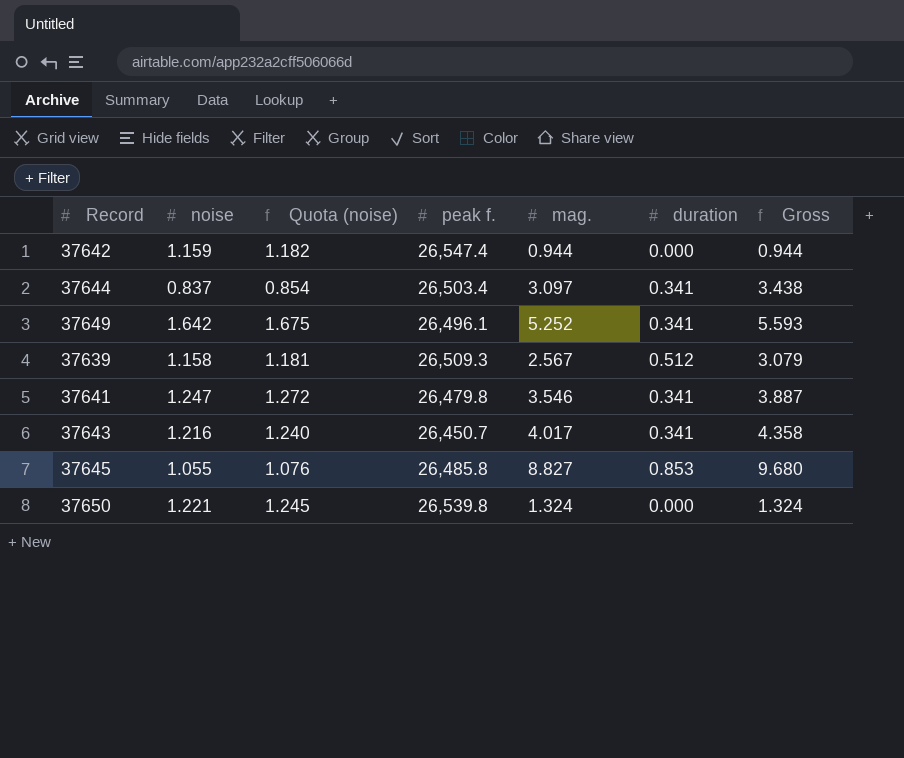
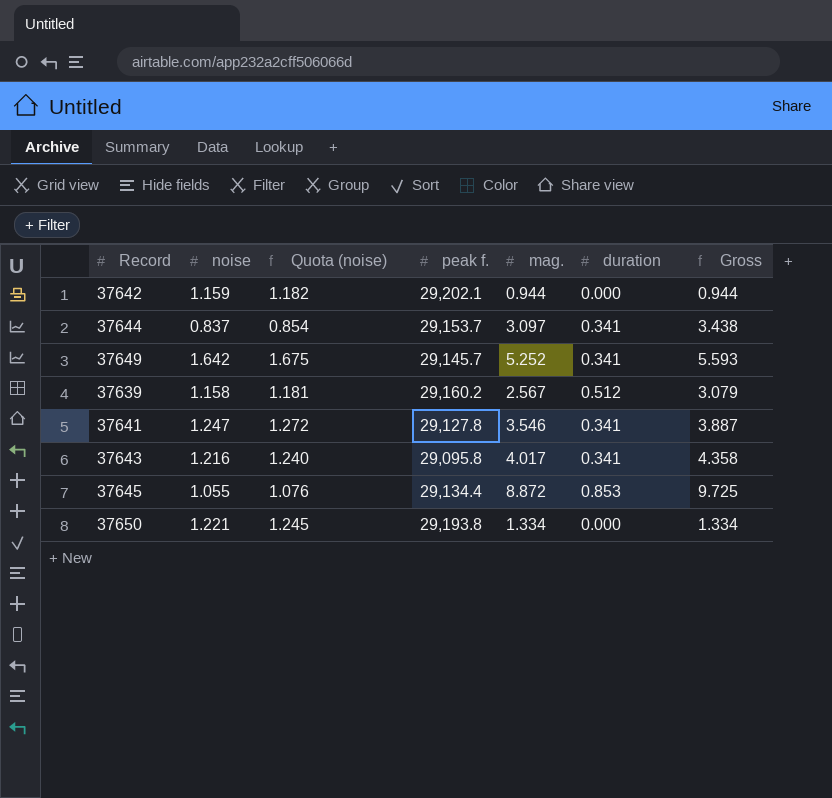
37642 | peak f.: 26,547.4 -> 29,202.1
37644 | peak f.: 26,503.4 -> 29,153.7
37649 | peak f.: 26,496.1 -> 29,145.7
37639 | peak f.: 26,509.3 -> 29,160.2
37641 | peak f.: 26,479.8 -> 29,127.8
37643 | peak f.: 26,450.7 -> 29,095.8
37645 | peak f.: 26,485.8 -> 29,134.4
37645 | mag.: 8.827 -> 8.872
37645 | Gross: 9.680 -> 9.725
37650 | peak f.: 26,539.8 -> 29,193.8
37650 | mag.: 1.324 -> 1.334
37650 | Gross: 1.324 -> 1.334

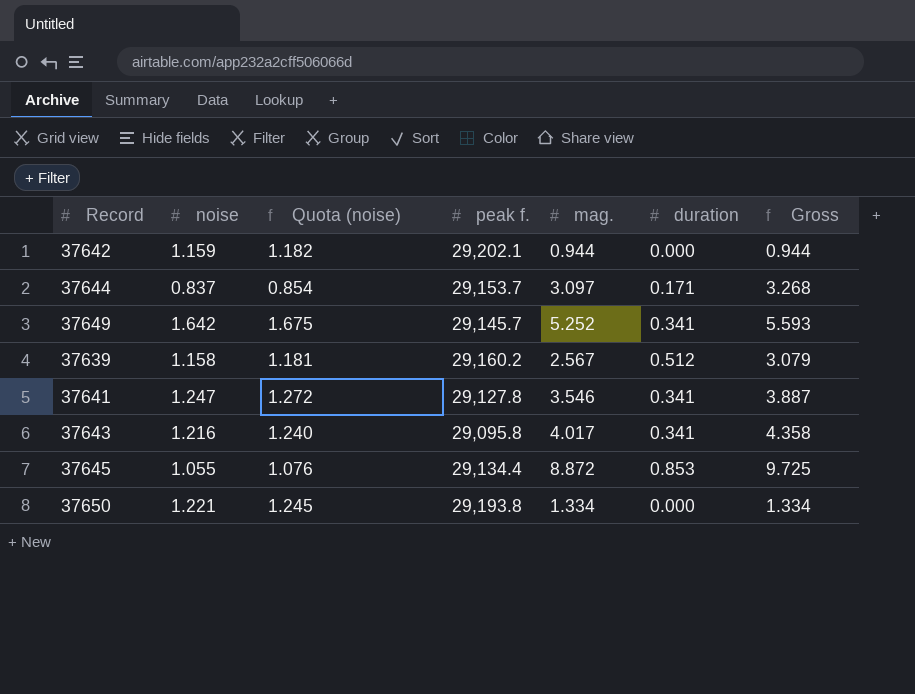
37644 | duration: 0.341 -> 0.171
37644 | Gross: 3.438 -> 3.268

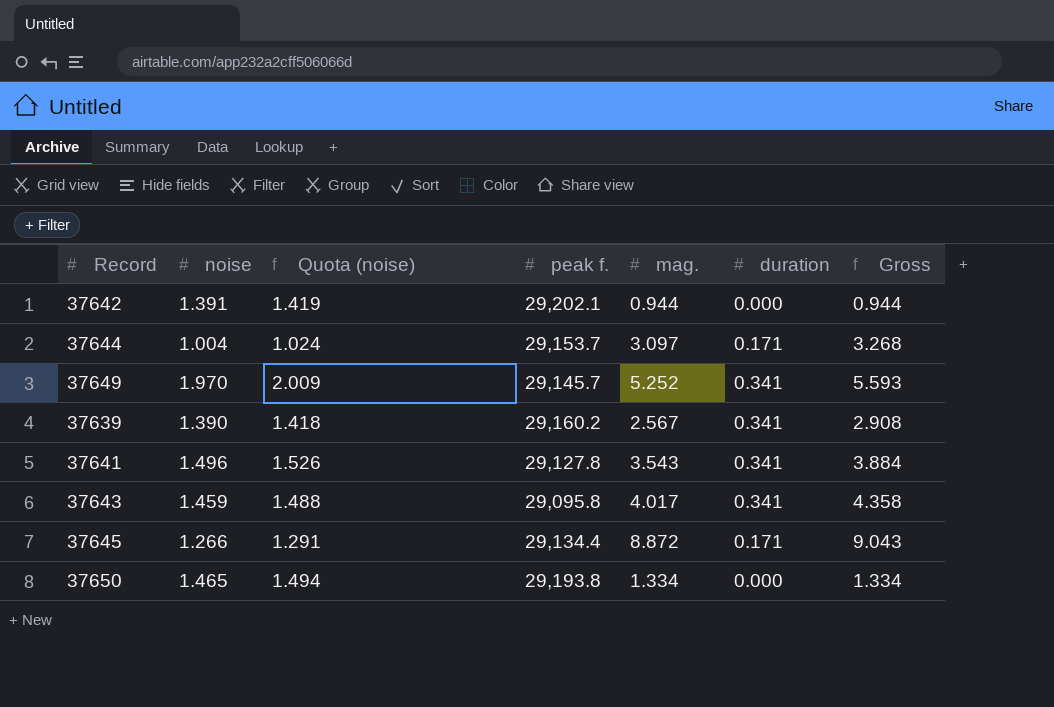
37642 | noise: 1.159 -> 1.391
37642 | Quota (noise): 1.182 -> 1.419
37644 | noise: 0.837 -> 1.004
37644 | Quota (noise): 0.854 -> 1.024
37649 | noise: 1.642 -> 1.970
37649 | Quota (noise): 1.675 -> 2.009
37639 | noise: 1.158 -> 1.390
37639 | Quota (noise): 1.181 -> 1.418
37639 | duration: 0.512 -> 0.341
37639 | Gross: 3.079 -> 2.908
37641 | noise: 1.247 -> 1.496
37641 | Quota (noise): 1.272 -> 1.526
37641 | mag.: 3.546 -> 3.543
37641 | Gross: 3.887 -> 3.884
37643 | noise: 1.216 -> 1.459
37643 | Quota (noise): 1.240 -> 1.488
37645 | noise: 1.055 -> 1.266
37645 | Quota (noise): 1.076 -> 1.291
37645 | duration: 0.853 -> 0.171
37645 | Gross: 9.725 -> 9.043
37650 | noise: 1.221 -> 1.465
37650 | Quota (noise): 1.245 -> 1.494

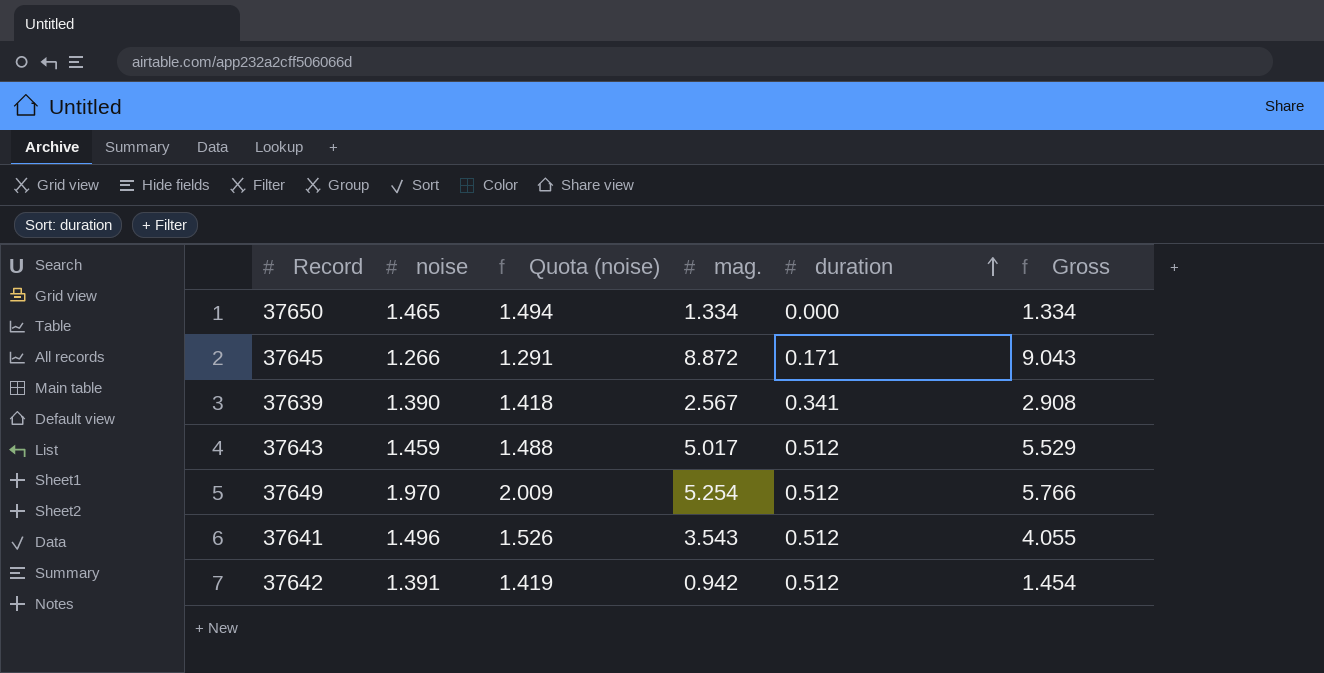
row order: none -> duration ascending
column peak f. | position: 4 -> none
row 37644: 1.004 | 1.024 | 29,153.7 | 3.097 | 0.171 | 3.268 -> none
37643 | mag.: 4.017 -> 5.017
37643 | duration: 0.341 -> 0.512
37643 | Gross: 4.358 -> 5.529
37649 | mag.: 5.252 -> 5.254
37649 | duration: 0.341 -> 0.512
37649 | Gross: 5.593 -> 5.766
37641 | duration: 0.341 -> 0.512
37641 | Gross: 3.884 -> 4.055
37642 | mag.: 0.944 -> 0.942
37642 | duration: 0.000 -> 0.512
37642 | Gross: 0.944 -> 1.454

